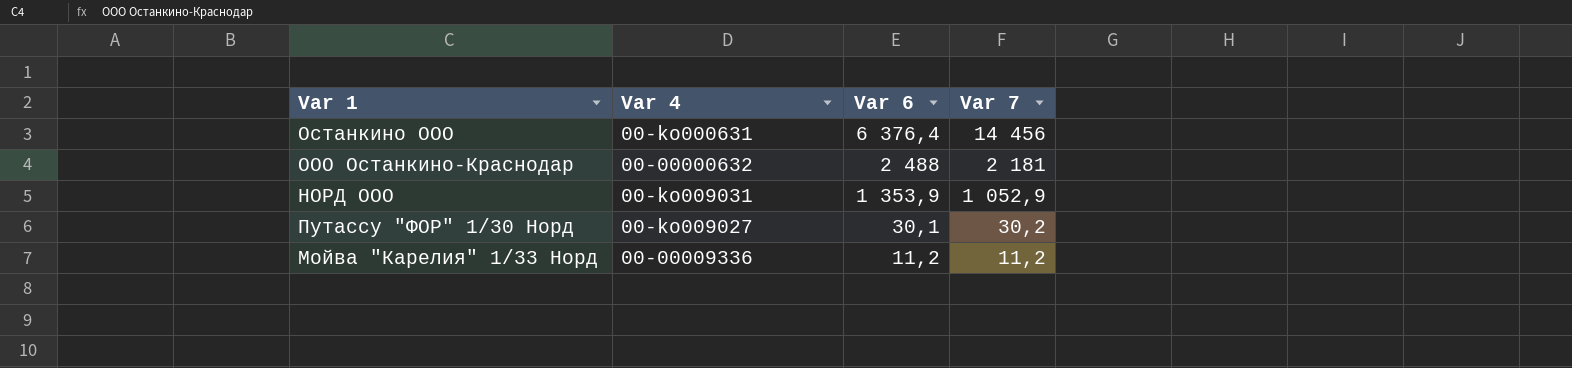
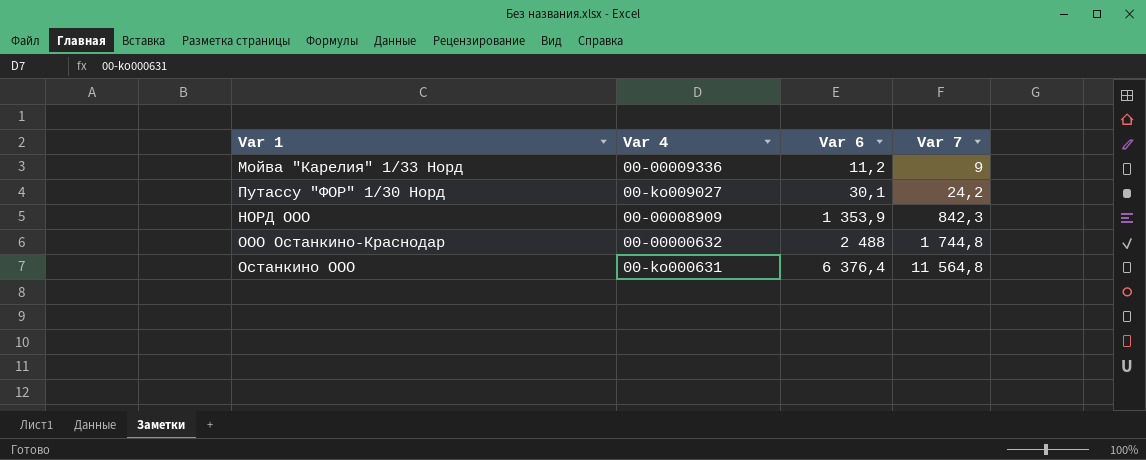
row order: Var 6 descending -> Var 6 ascending
Мойва "Карелия" 1/33 Норд | Var 7: 11,2 -> 9
Путассу "ФОР" 1/30 Норд | Var 7: 30,2 -> 24,2
НОРД ООО | Var 4: 00-ko009031 -> 00-00008909
НОРД ООО | Var 7: 1 052,9 -> 842,3
ООО Останкино-Краснодар | Var 7: 2 181 -> 1 744,8
Останкино ООО | Var 7: 14 456 -> 11 564,8

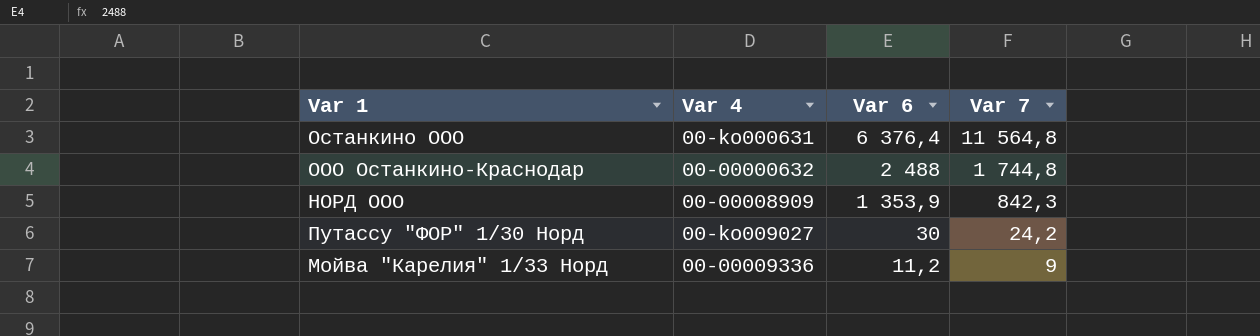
row order: Var 6 ascending -> Var 6 descending
Путассу "ФОР" 1/30 Норд | Var 6: 30,1 -> 30

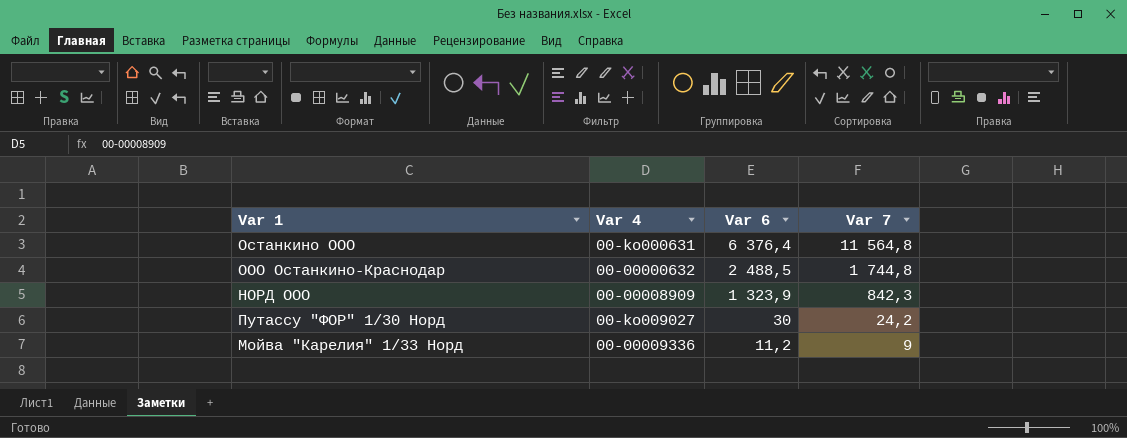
ООО Останкино-Краснодар | Var 6: 2 488 -> 2 488,5
НОРД ООО | Var 6: 1 353,9 -> 1 323,9

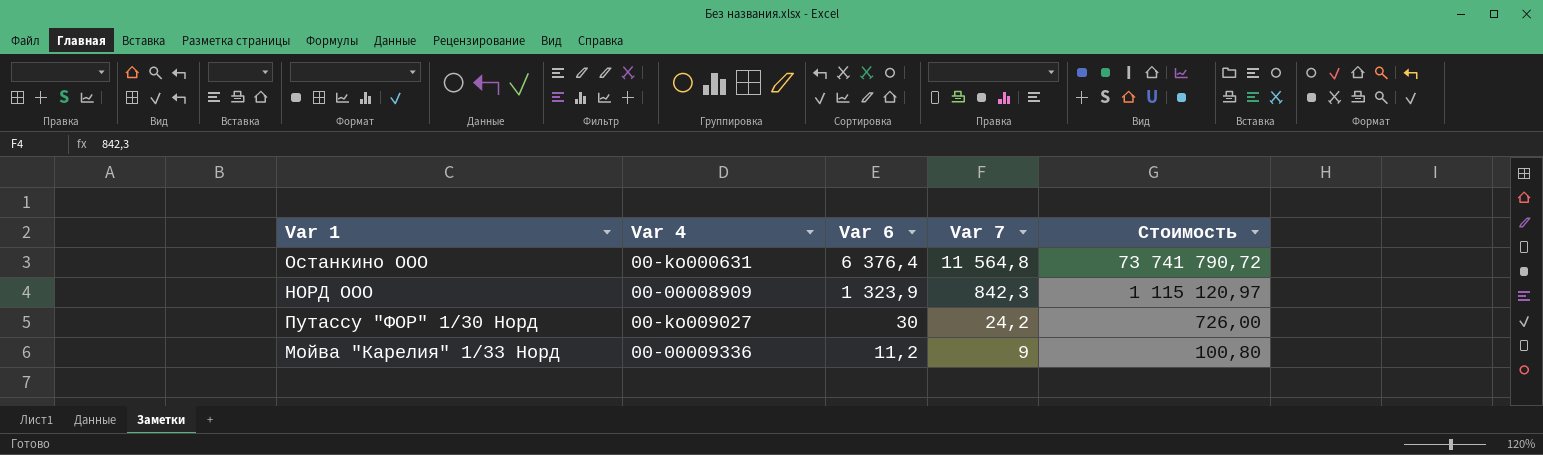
column Стоимость | formula: none -> [Var 6] * [Var 7]
row ООО Останкино-Краснодар: 00-00000632 | 2 488,5 | 1 744,8 -> none

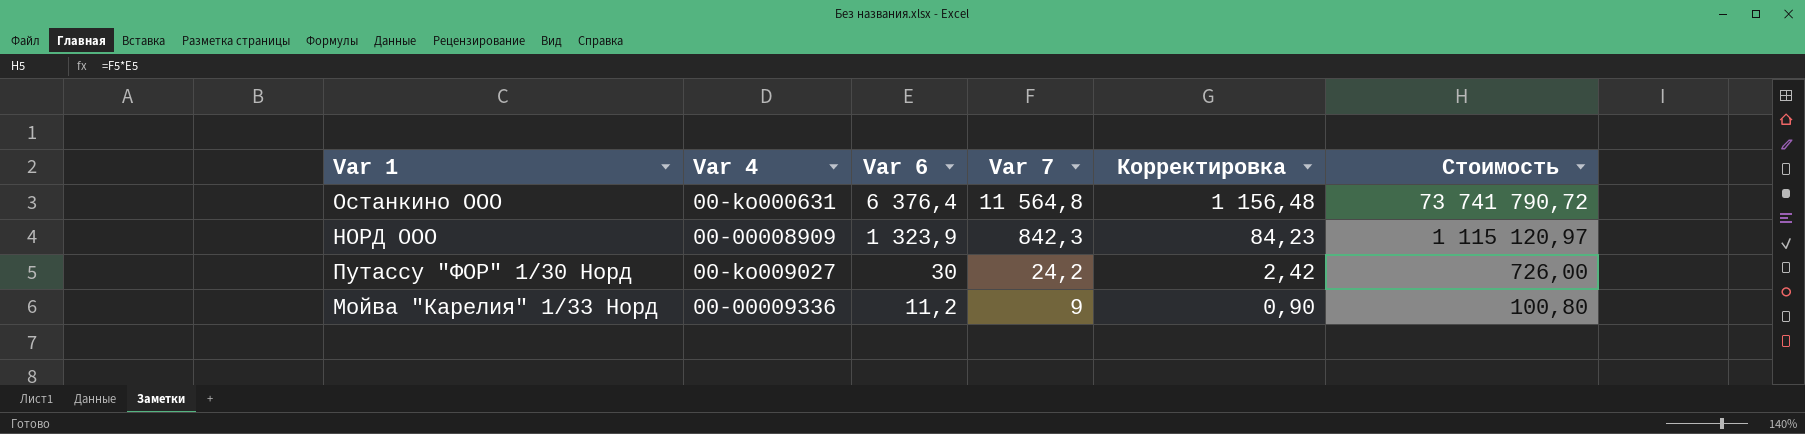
column Корректировка | formula: none -> [Var 7] * 0,1

